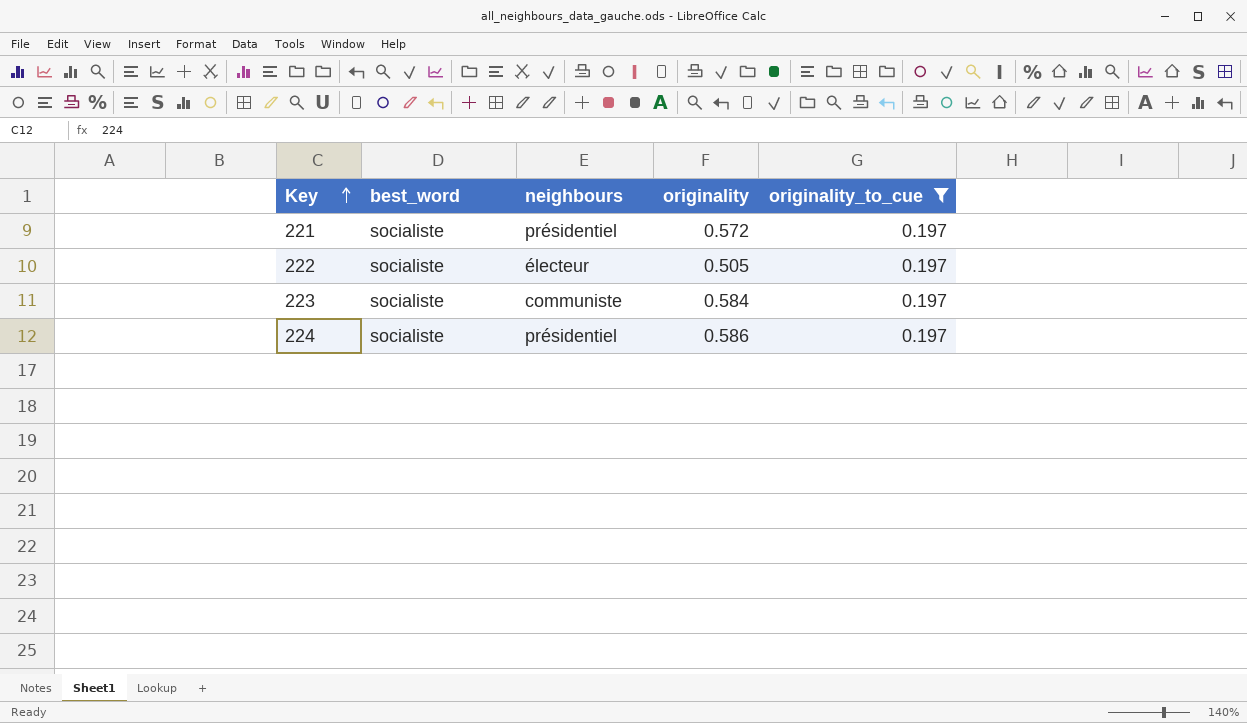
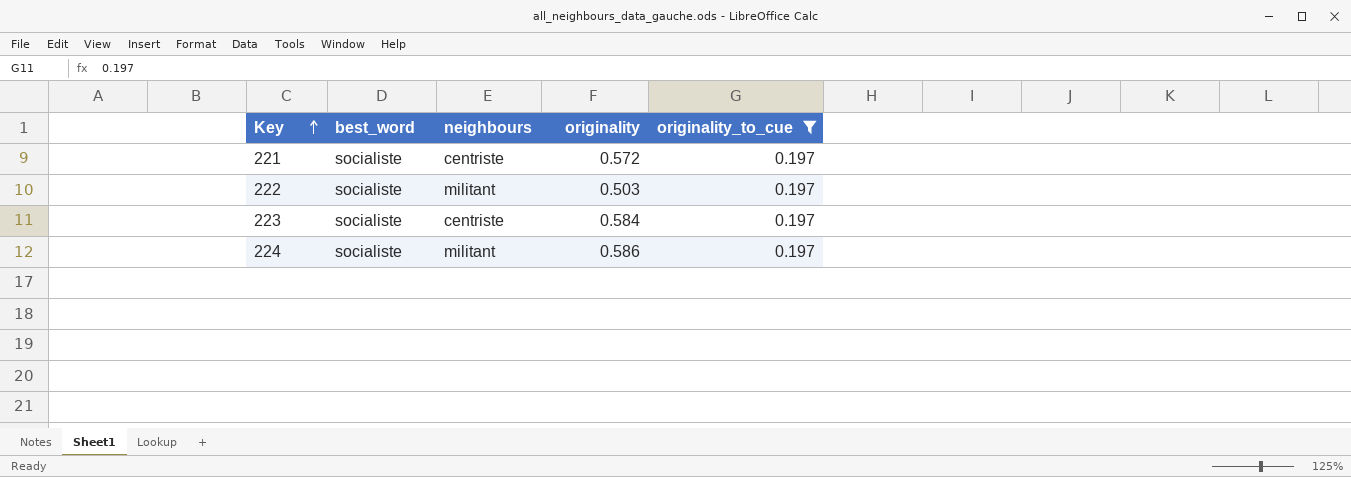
221 | neighbours: présidentiel -> centriste
222 | neighbours: électeur -> militant
222 | originality: 0.505 -> 0.503
223 | neighbours: communiste -> centriste
224 | neighbours: présidentiel -> militant

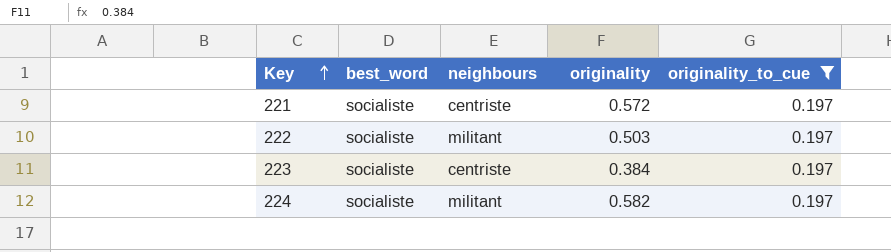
223 | originality: 0.584 -> 0.384
224 | originality: 0.586 -> 0.582

